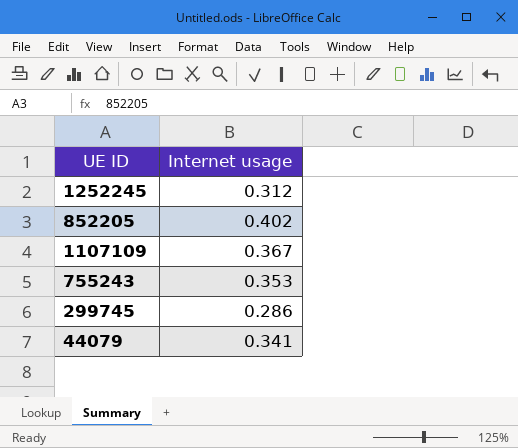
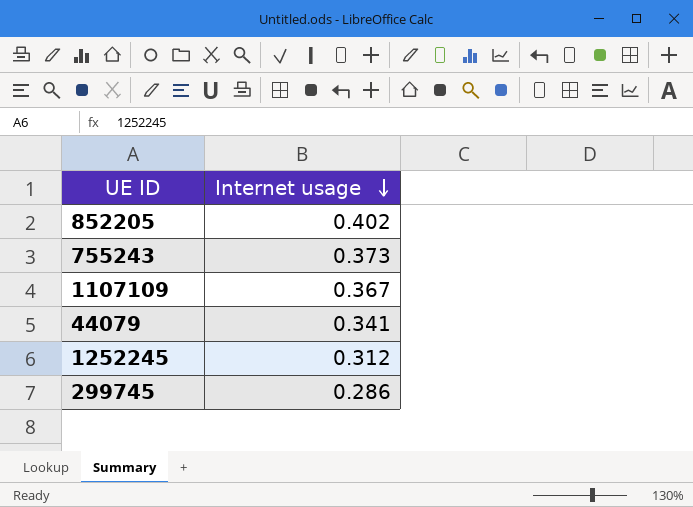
row order: none -> Internet usage descending
755243 | Internet usage: 0.353 -> 0.373

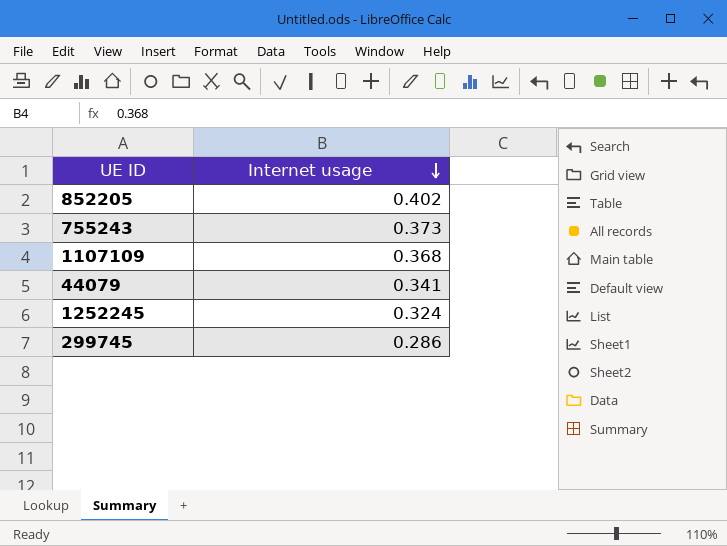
1107109 | Internet usage: 0.367 -> 0.368
1252245 | Internet usage: 0.312 -> 0.324

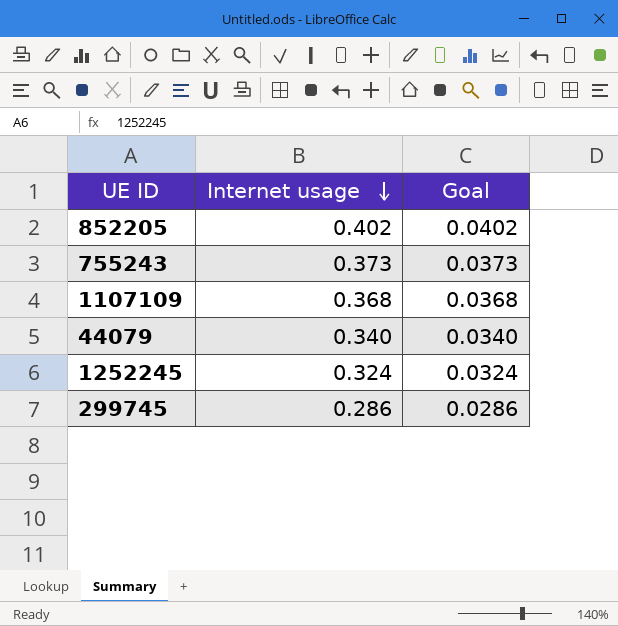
column Goal | formula: none -> [Internet usage] * 0.1
44079 | Internet usage: 0.341 -> 0.340

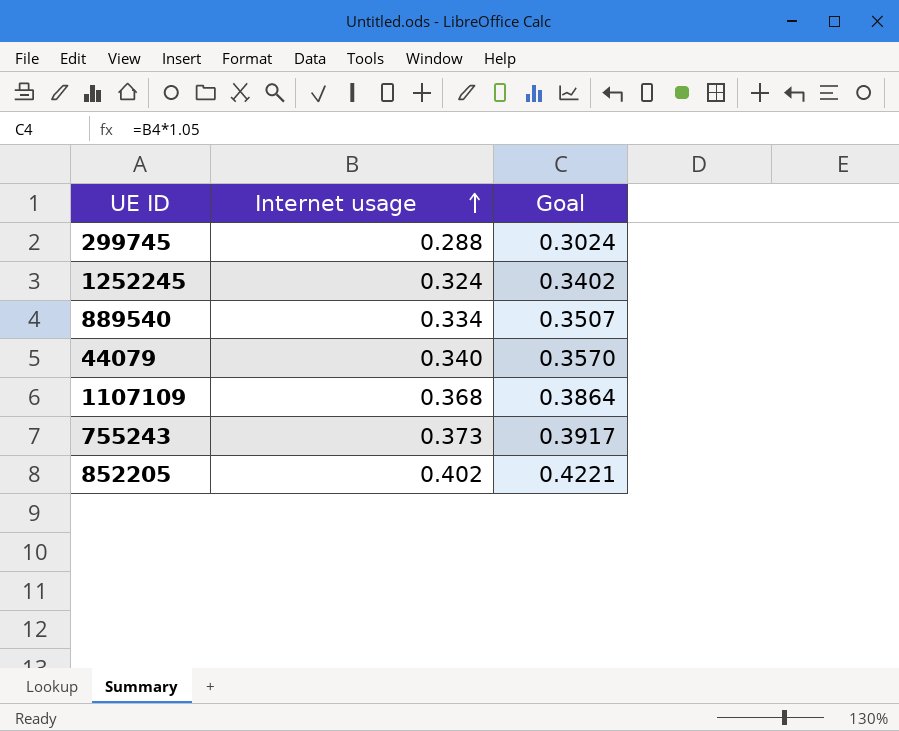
row order: Internet usage descending -> Internet usage ascending
column Goal | formula: [Internet usage] * 0.1 -> [Internet usage] * 1.05
299745 | Internet usage: 0.286 -> 0.288
row 889540: none -> 0.334 | 0.3507

